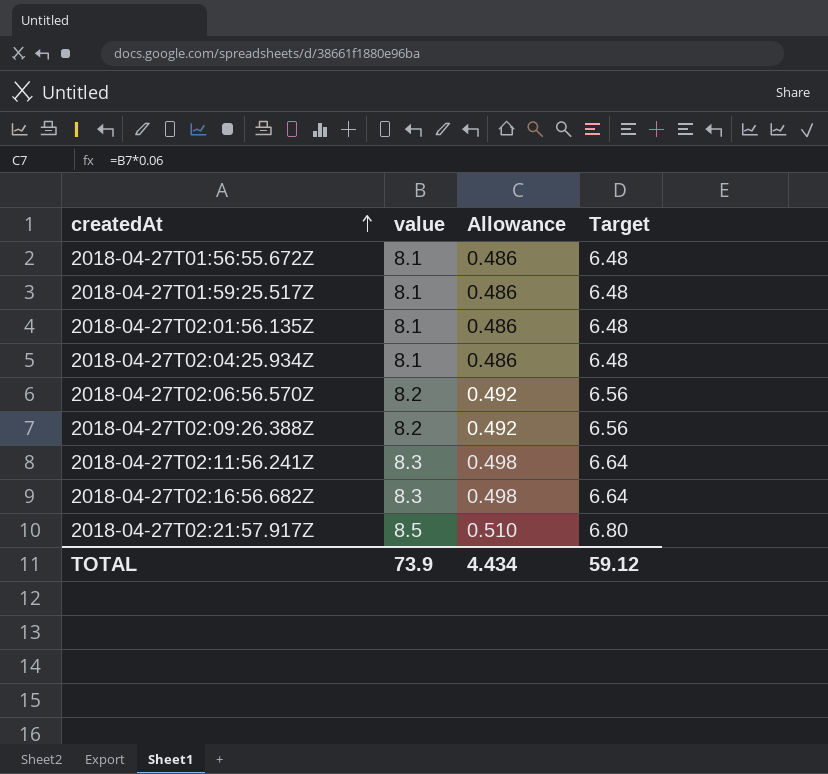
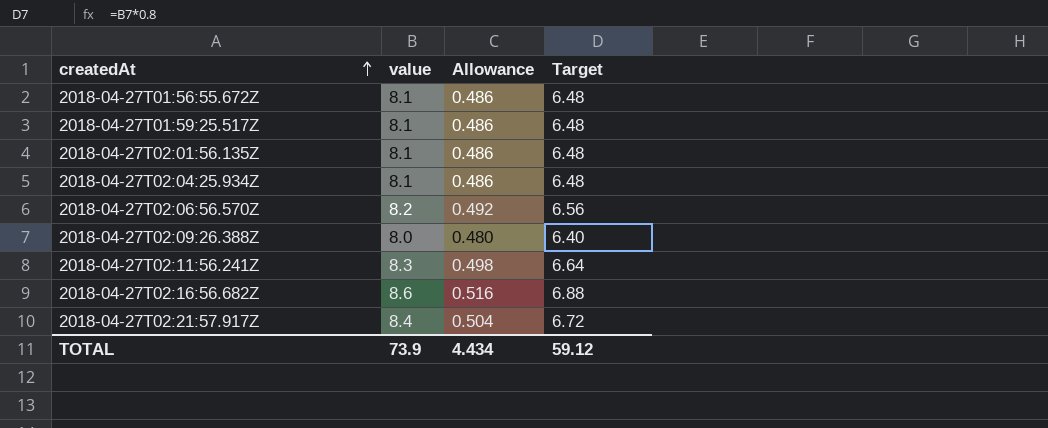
2018-04-27T02:09:26.388Z | value: 8.2 -> 8.0
2018-04-27T02:09:26.388Z | Allowance: 0.492 -> 0.480
2018-04-27T02:09:26.388Z | Target: 6.56 -> 6.40
2018-04-27T02:16:56.682Z | value: 8.3 -> 8.6
2018-04-27T02:16:56.682Z | Allowance: 0.498 -> 0.516
2018-04-27T02:16:56.682Z | Target: 6.64 -> 6.88
2018-04-27T02:21:57.917Z | value: 8.5 -> 8.4
2018-04-27T02:21:57.917Z | Allowance: 0.510 -> 0.504
2018-04-27T02:21:57.917Z | Target: 6.80 -> 6.72

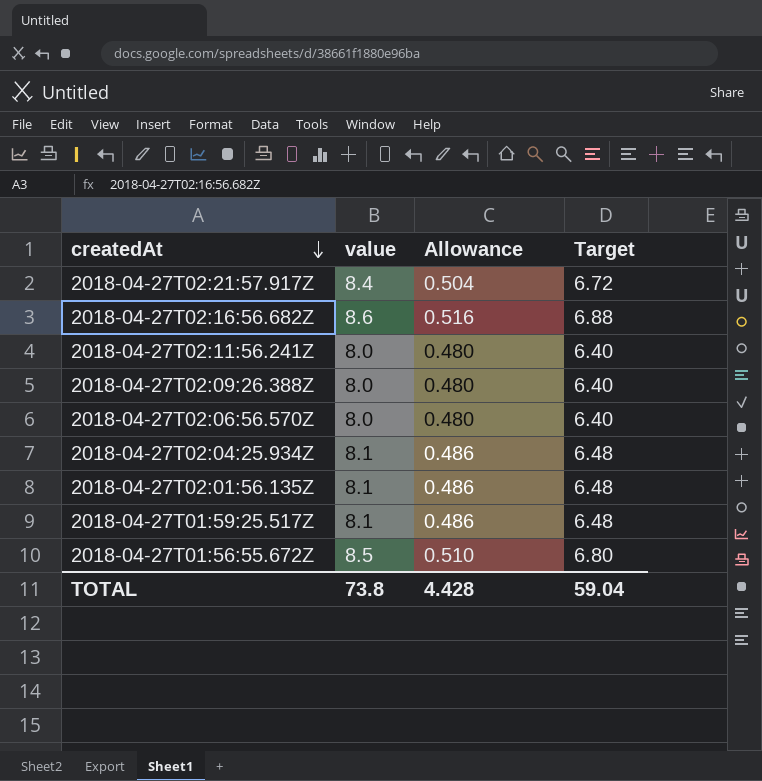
row order: createdAt ascending -> createdAt descending
2018-04-27T02:11:56.241Z | value: 8.3 -> 8.0
2018-04-27T02:11:56.241Z | Allowance: 0.498 -> 0.480
2018-04-27T02:11:56.241Z | Target: 6.64 -> 6.40
2018-04-27T02:06:56.570Z | value: 8.2 -> 8.0
2018-04-27T02:06:56.570Z | Allowance: 0.492 -> 0.480
2018-04-27T02:06:56.570Z | Target: 6.56 -> 6.40
2018-04-27T01:56:55.672Z | value: 8.1 -> 8.5
2018-04-27T01:56:55.672Z | Allowance: 0.486 -> 0.510
2018-04-27T01:56:55.672Z | Target: 6.48 -> 6.80
TOTAL | value: 73.9 -> 73.8
TOTAL | Allowance: 4.434 -> 4.428
TOTAL | Target: 59.12 -> 59.04

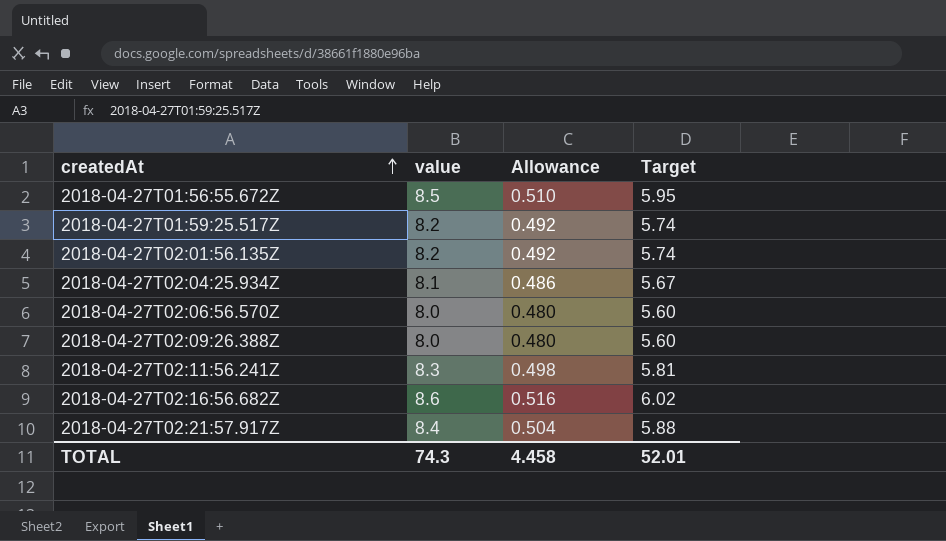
row order: createdAt descending -> createdAt ascending
column Target | formula: [value] * 0.8 -> [value] * 0.7
2018-04-27T01:59:25.517Z | value: 8.1 -> 8.2
2018-04-27T01:59:25.517Z | Allowance: 0.486 -> 0.492
2018-04-27T02:01:56.135Z | value: 8.1 -> 8.2
2018-04-27T02:01:56.135Z | Allowance: 0.486 -> 0.492
2018-04-27T02:11:56.241Z | value: 8.0 -> 8.3
2018-04-27T02:11:56.241Z | Allowance: 0.480 -> 0.498
TOTAL | value: 73.8 -> 74.3
TOTAL | Allowance: 4.428 -> 4.458
TOTAL | Target: 59.04 -> 52.01

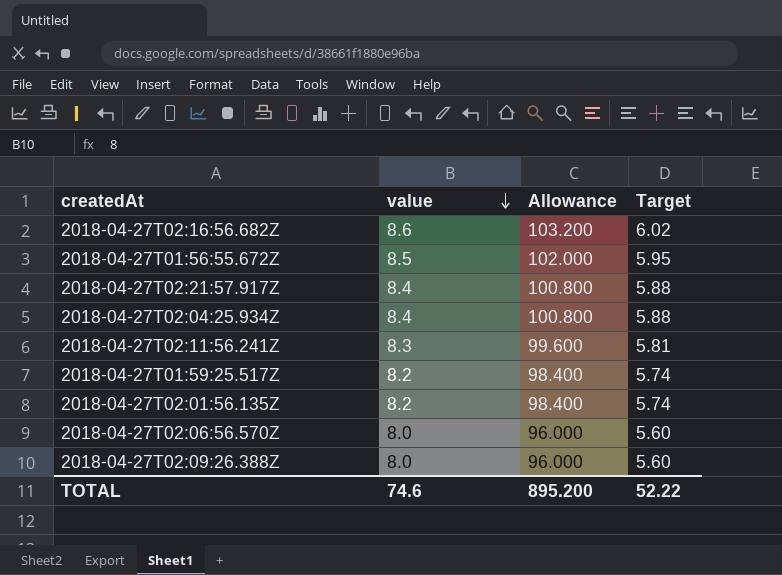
row order: createdAt ascending -> value descending
column Allowance | formula: [value] * 0.06 -> [value] * 12
2018-04-27T02:04:25.934Z | value: 8.1 -> 8.4
2018-04-27T02:04:25.934Z | Target: 5.67 -> 5.88
TOTAL | value: 74.3 -> 74.6
TOTAL | Allowance: 4.458 -> 895.200
TOTAL | Target: 52.01 -> 52.22

